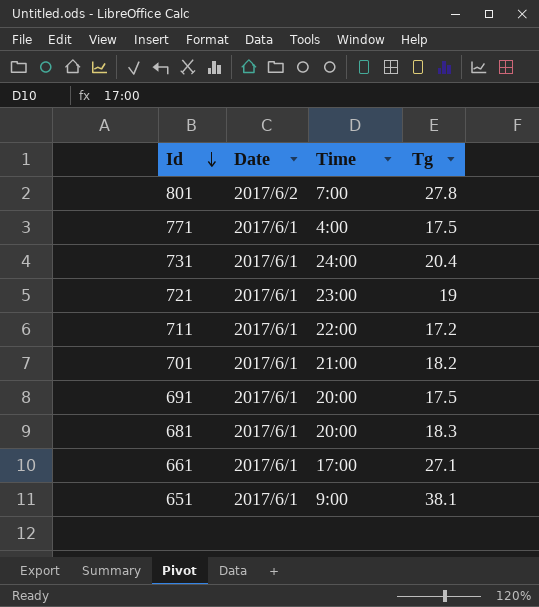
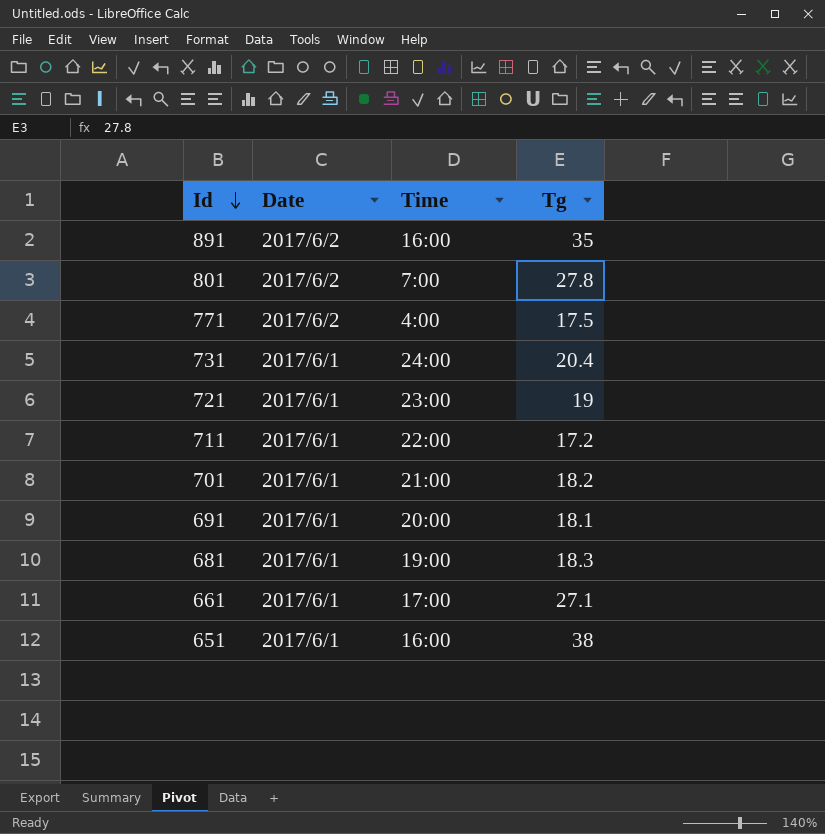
row 891: none -> 2017/6/2 | 16:00 | 35
771 | Date: 2017/6/1 -> 2017/6/2
691 | Tg: 17.5 -> 18.1
681 | Time: 20:00 -> 19:00
651 | Time: 9:00 -> 16:00
651 | Tg: 38.1 -> 38

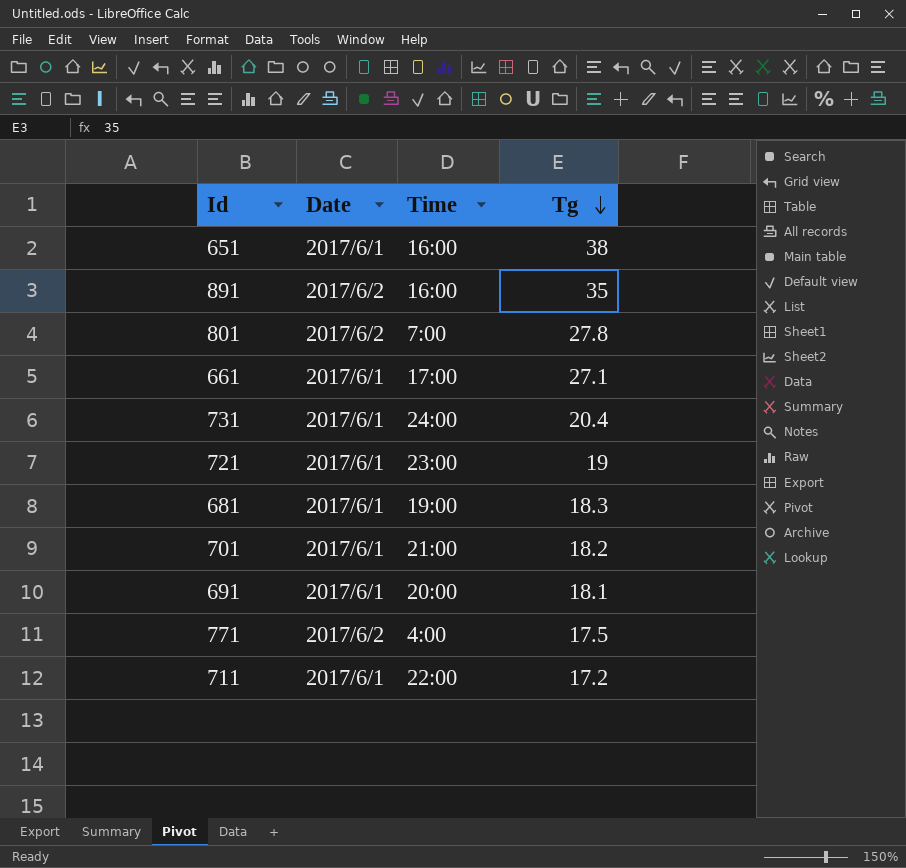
row order: Id descending -> Tg descending

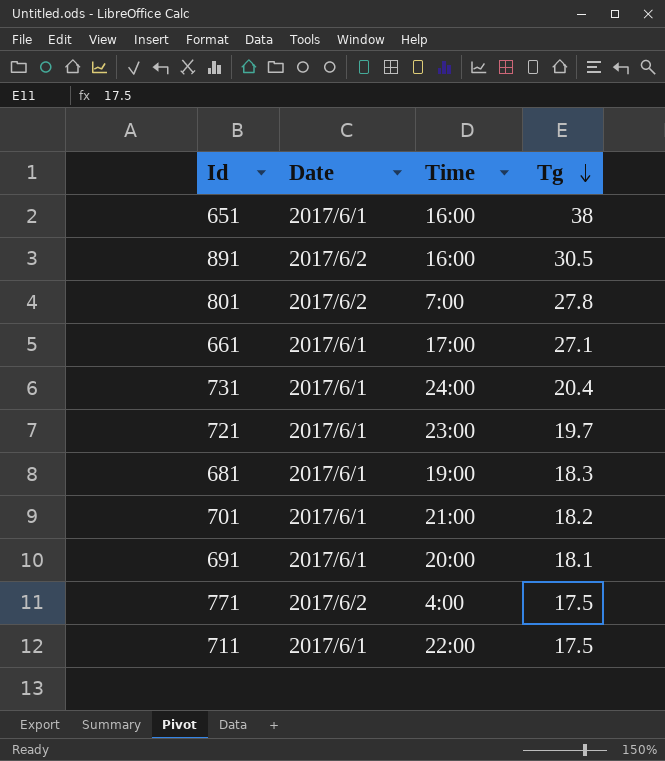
891 | Tg: 35 -> 30.5
721 | Tg: 19 -> 19.7
711 | Tg: 17.2 -> 17.5

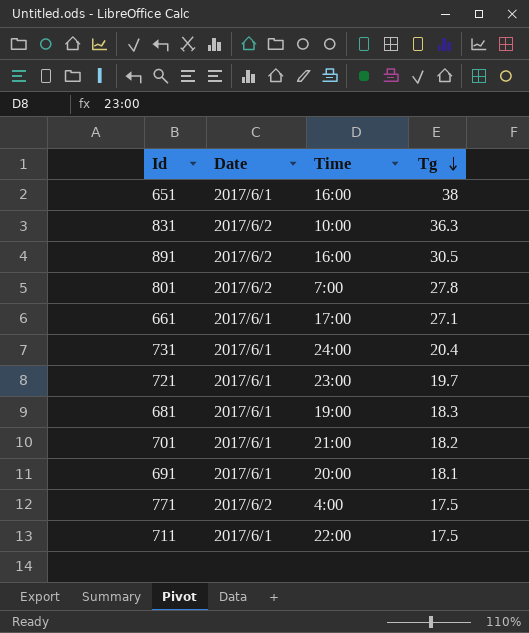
row 831: none -> 2017/6/2 | 10:00 | 36.3

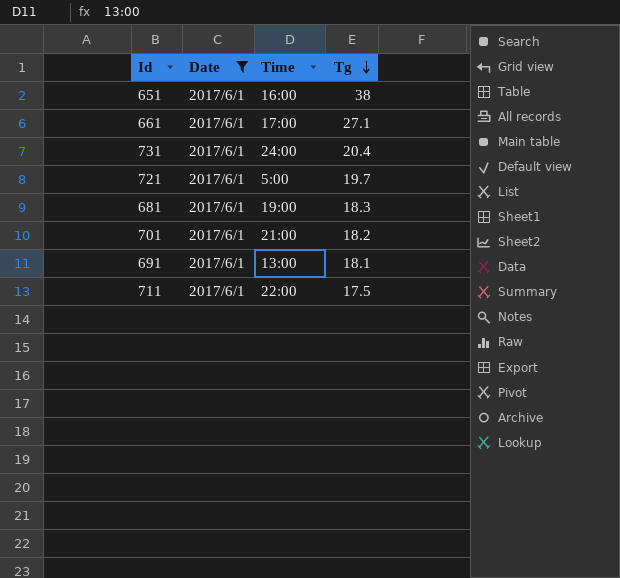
filter: none -> Date = 2017/6/1
721 | Time: 23:00 -> 5:00
691 | Time: 20:00 -> 13:00

